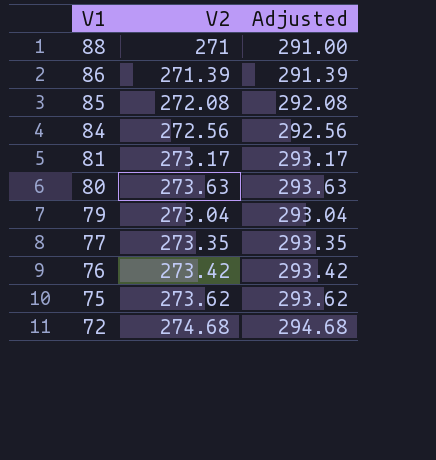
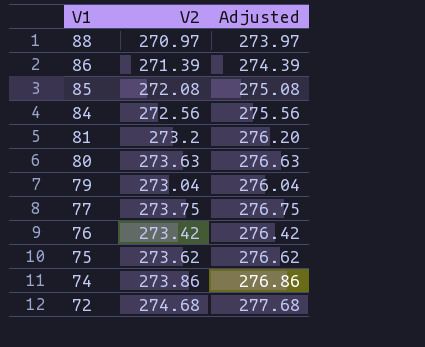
column Adjusted | formula: [V2] + 20 -> [V2] + 3
88 | V2: 271 -> 270.97
81 | V2: 273.17 -> 273.2
77 | V2: 273.35 -> 273.75
row 74: none -> 273.86 | 276.86

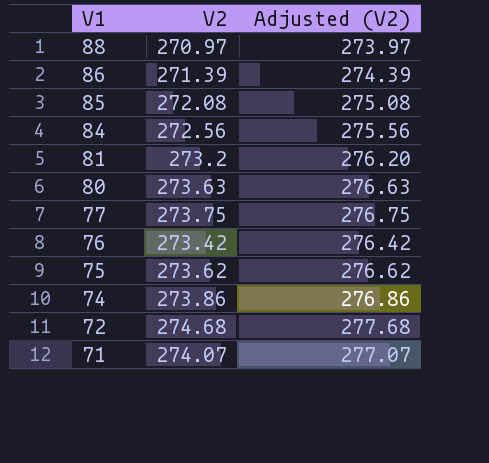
column name: Adjusted -> Adjusted (V2)
row 79: 273.04 | 276.04 -> none
row 71: none -> 274.07 | 277.07

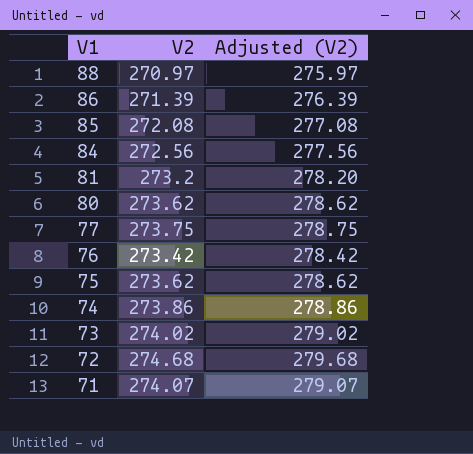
column Adjusted (V2) | formula: [V2] + 3 -> [V2] + 5
80 | V2: 273.63 -> 273.62
row 73: none -> 274.02 | 279.02

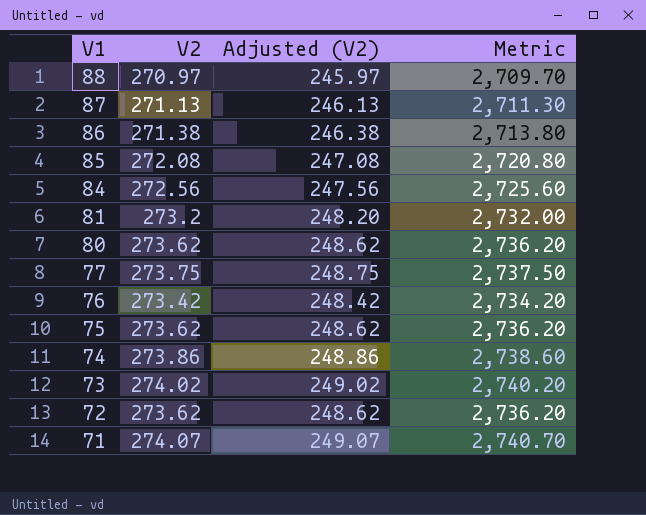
column Adjusted (V2) | formula: [V2] + 5 -> [V2] - 25
column Metric | formula: none -> [V2] * 10
row 87: none -> 271.13 | 246.13 | 2,711.30
86 | V2: 271.39 -> 271.38
72 | V2: 274.68 -> 273.62

